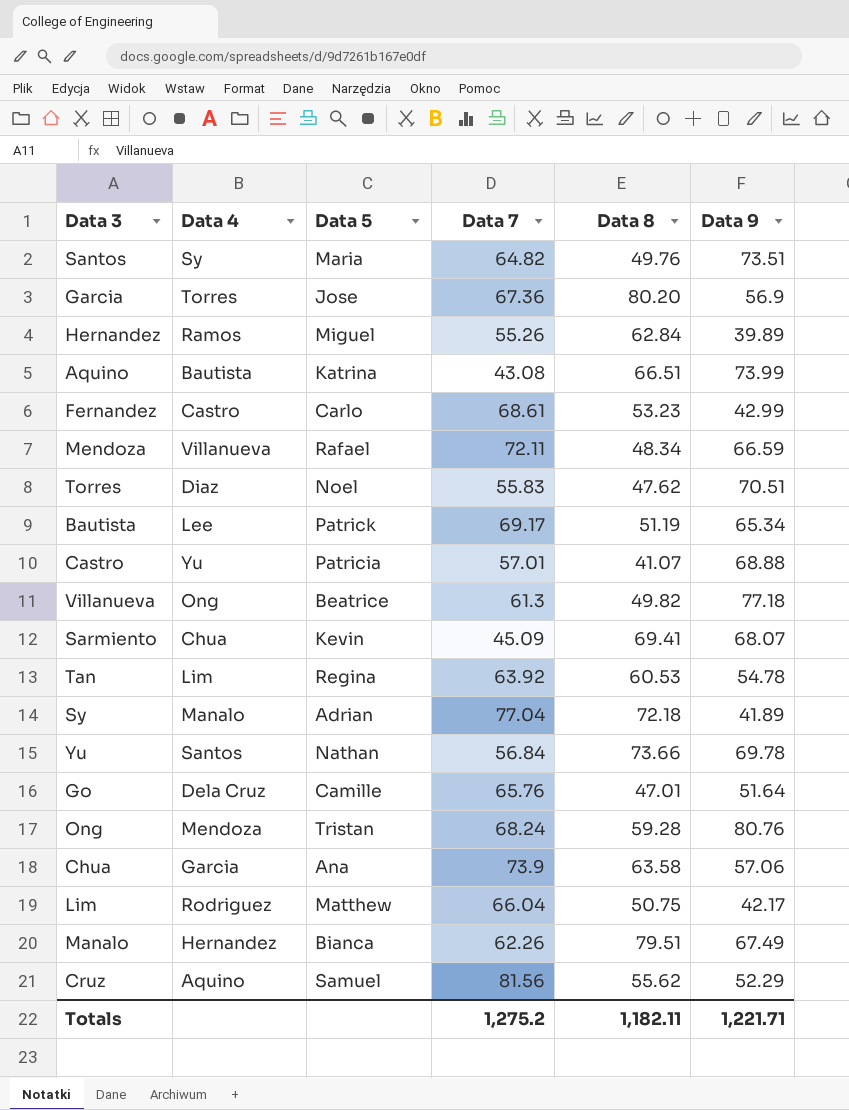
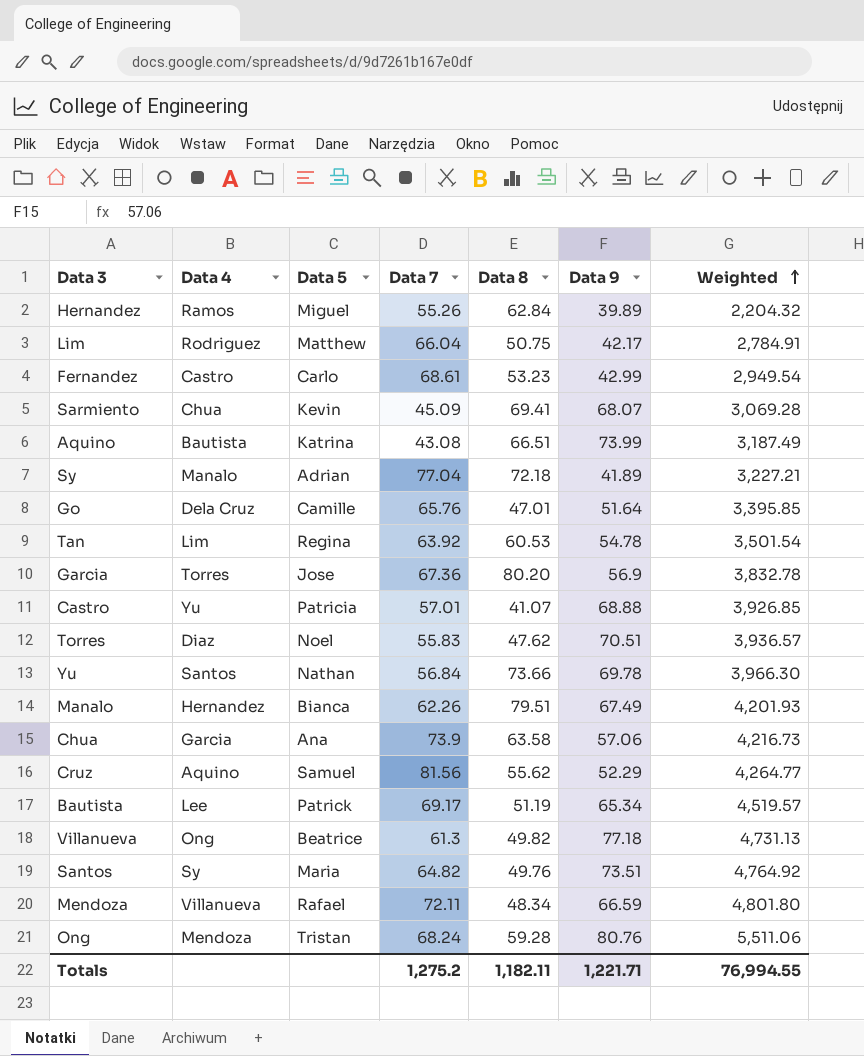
row order: none -> Weighted ascending
column Weighted | formula: none -> [Data 7] * [Data 9]

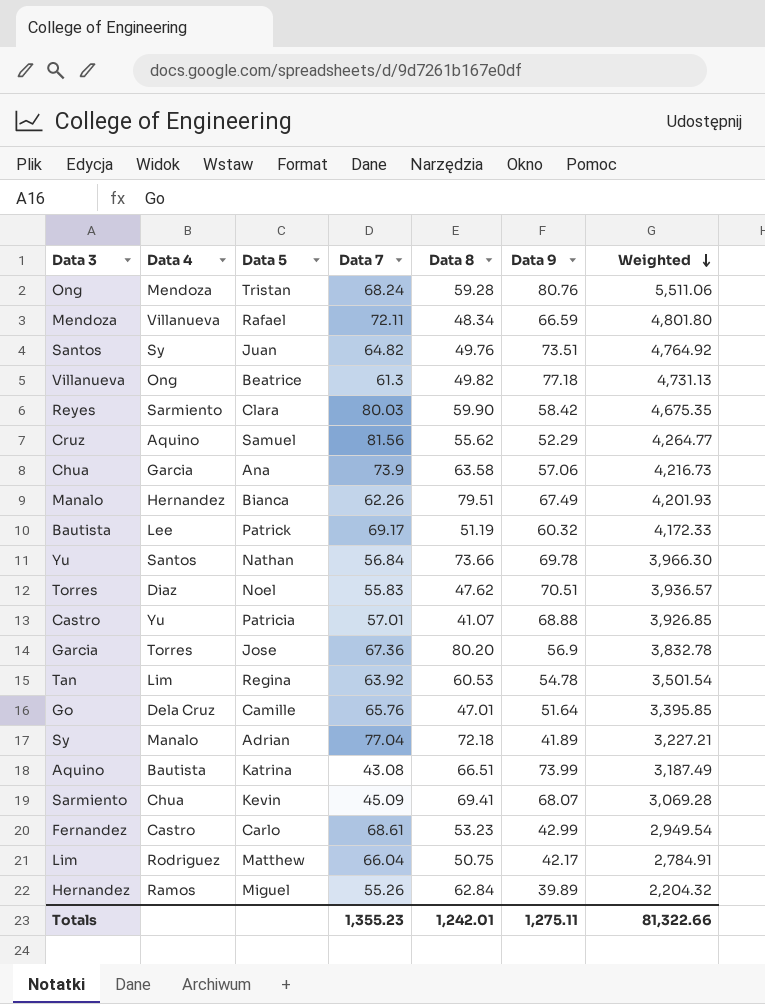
row order: Weighted ascending -> Weighted descending
Santos | Data 5: Maria -> Juan
row Reyes: none -> Sarmiento | Clara | 80.03 | 59.90 | 58.42 | 4,675.35
Bautista | Data 9: 65.34 -> 60.32
Bautista | Weighted: 4,519.57 -> 4,172.33
Totals | Data 7: 1,275.2 -> 1,355.23
Totals | Data 8: 1,182.11 -> 1,242.01
Totals | Data 9: 1,221.71 -> 1,275.11
Totals | Weighted: 76,994.55 -> 81,322.66

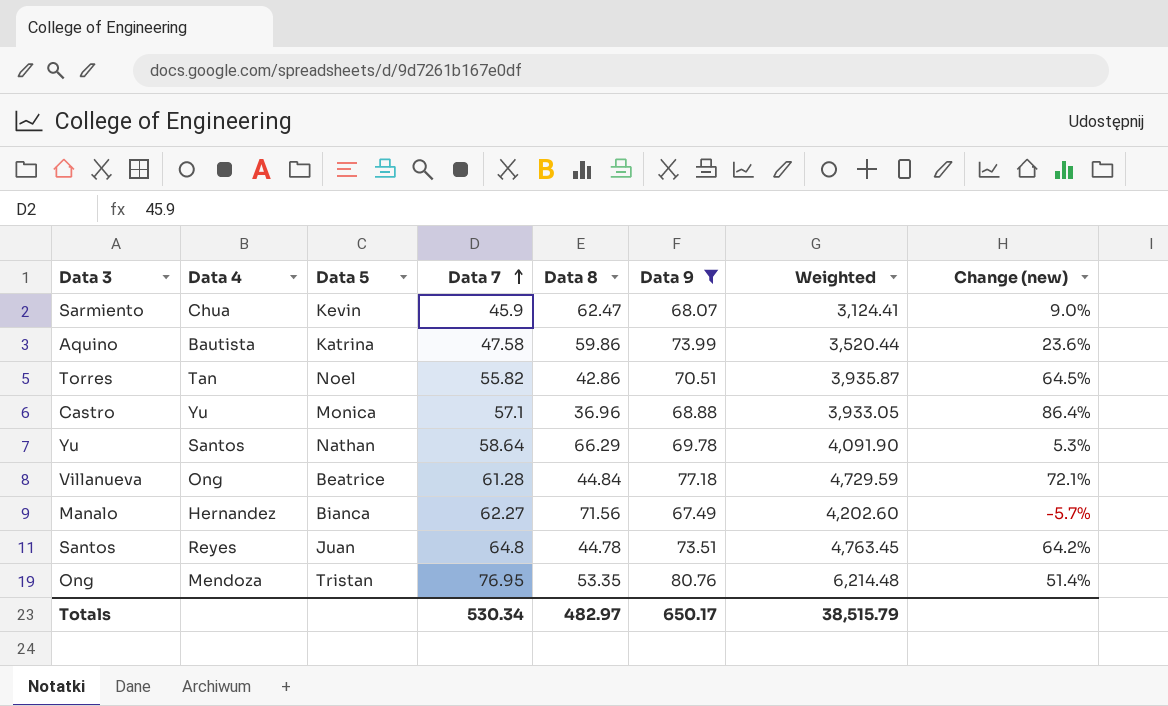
filter: none -> Data 9 >= 67.49
row order: Weighted descending -> Data 7 ascending
column Change (new) | formula: none -> ([Data 9] - [Data 8]) / [Data 8]
Sarmiento | Data 7: 45.09 -> 45.9
Sarmiento | Data 8: 69.41 -> 62.47
Sarmiento | Weighted: 3,069.28 -> 3,124.41
Aquino | Data 7: 43.08 -> 47.58
Aquino | Data 8: 66.51 -> 59.86
Aquino | Weighted: 3,187.49 -> 3,520.44
Torres | Data 4: Diaz -> Tan
Torres | Data 7: 55.83 -> 55.82
Torres | Data 8: 47.62 -> 42.86
Torres | Weighted: 3,936.57 -> 3,935.87
Castro | Data 5: Patricia -> Monica
Castro | Data 7: 57.01 -> 57.1
Castro | Data 8: 41.07 -> 36.96
Castro | Weighted: 3,926.85 -> 3,933.05
Yu | Data 7: 56.84 -> 58.64
Yu | Data 8: 73.66 -> 66.29
Yu | Weighted: 3,966.30 -> 4,091.90
Villanueva | Data 7: 61.3 -> 61.28
Villanueva | Data 8: 49.82 -> 44.84
Villanueva | Weighted: 4,731.13 -> 4,729.59
Manalo | Data 7: 62.26 -> 62.27
Manalo | Data 8: 79.51 -> 71.56
Manalo | Weighted: 4,201.93 -> 4,202.60
Santos | Data 4: Sy -> Reyes
Santos | Data 7: 64.82 -> 64.8
Santos | Data 8: 49.76 -> 44.78
Santos | Weighted: 4,764.92 -> 4,763.45
Ong | Data 7: 68.24 -> 76.95
Ong | Data 8: 59.28 -> 53.35
Ong | Weighted: 5,511.06 -> 6,214.48
Totals | Data 7: 1,355.23 -> 530.34
Totals | Data 8: 1,242.01 -> 482.97
Totals | Data 9: 1,275.11 -> 650.17
Totals | Weighted: 81,322.66 -> 38,515.79

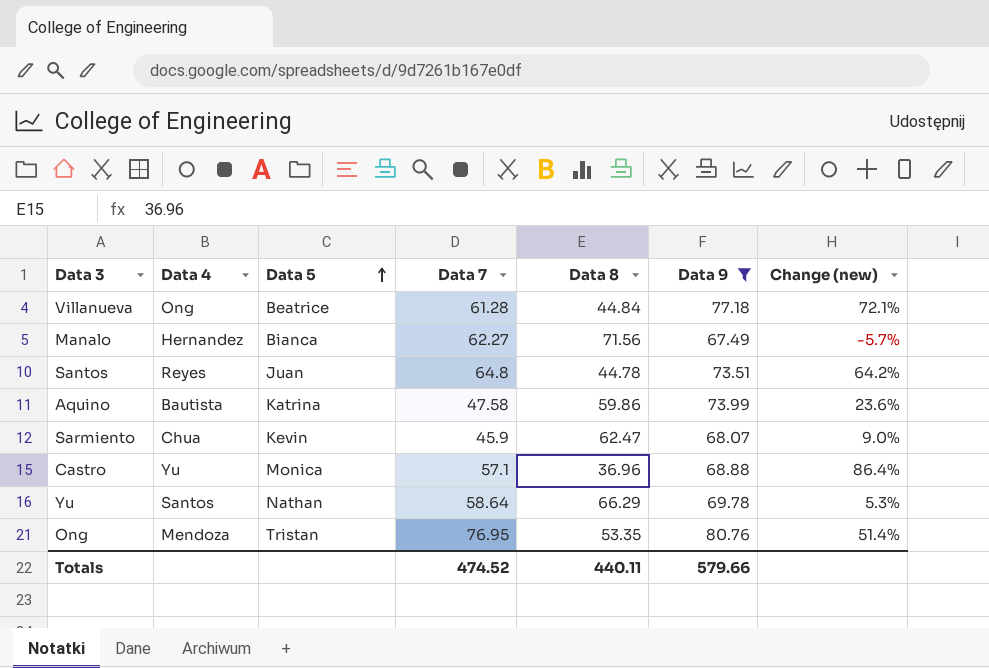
row order: Data 7 ascending -> Data 5 ascending
column Weighted | formula: [Data 7] * [Data 9] -> none
row Torres: Tan | Noel | 55.82 | 42.86 | 70.51 | 3,935.87 | 64.5% -> none
Totals | Data 7: 530.34 -> 474.52
Totals | Data 8: 482.97 -> 440.11
Totals | Data 9: 650.17 -> 579.66

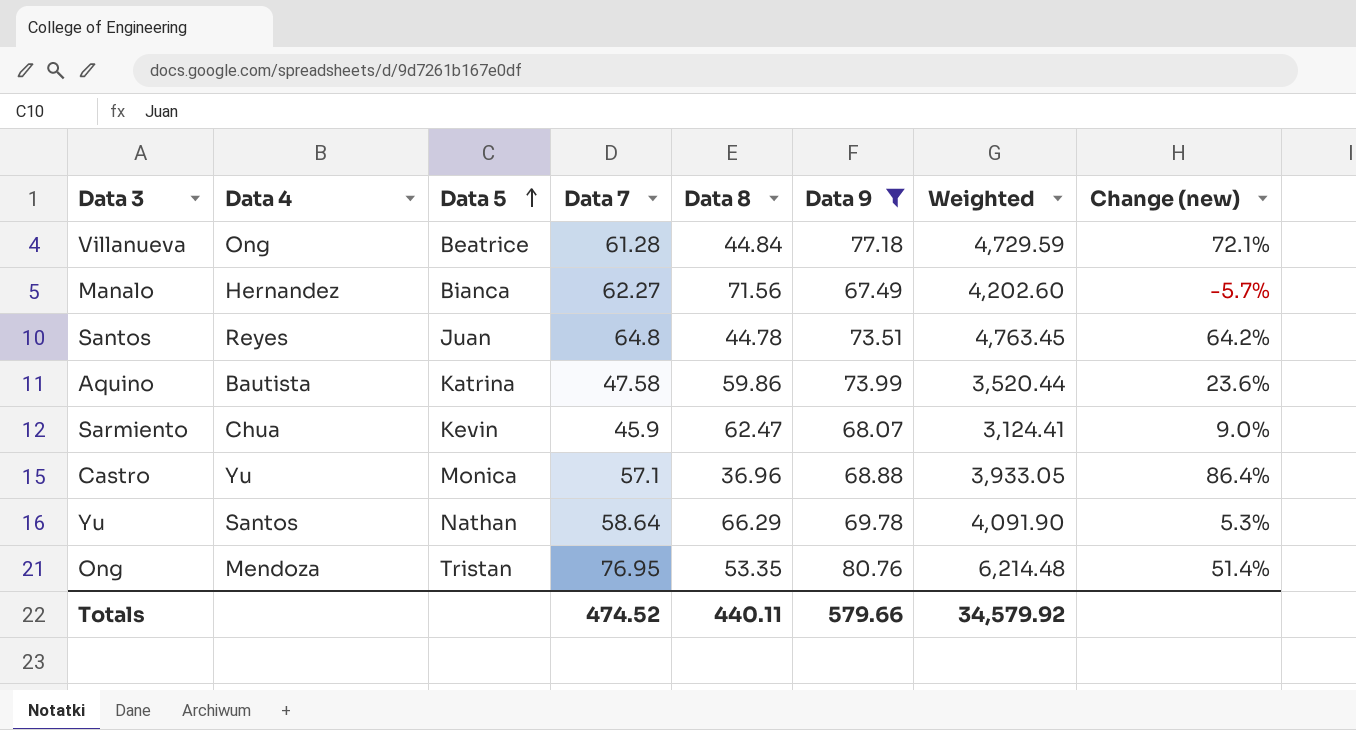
column Weighted | formula: none -> [Data 7] * [Data 9]

